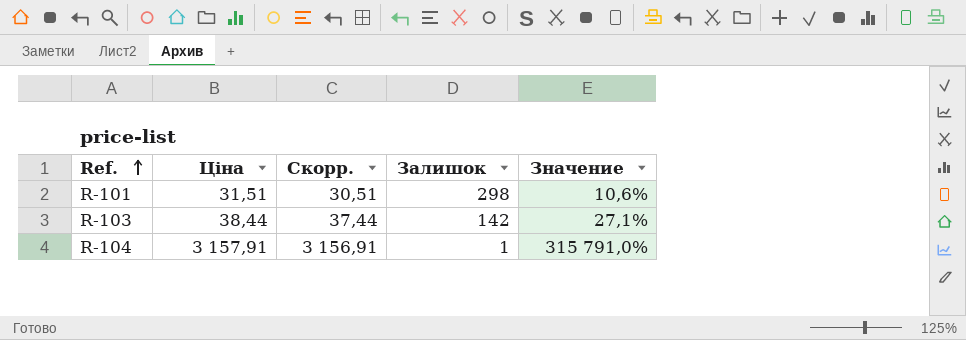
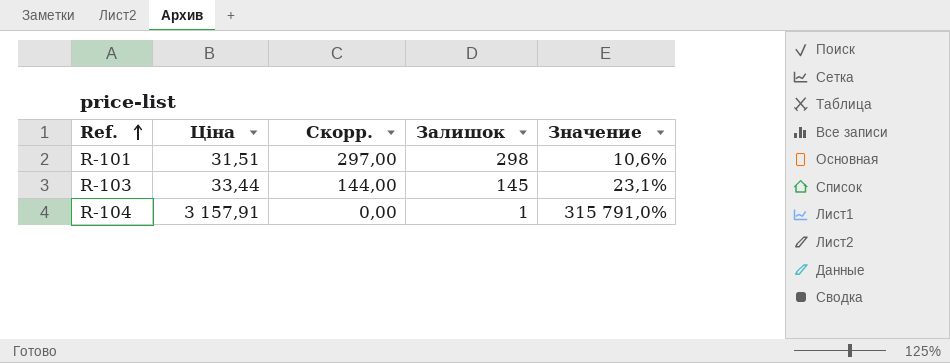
column Скорр. | formula: [Ціна] - 1 -> [Залишок] - 1
R-103 | Ціна: 38,44 -> 33,44
R-103 | Залишок: 142 -> 145
R-103 | Значение: 27,1% -> 23,1%

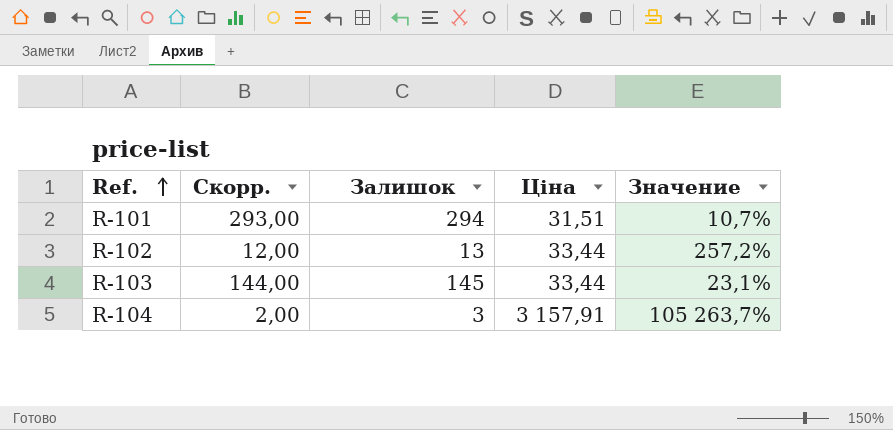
column Ціна | position: 2 -> 4
R-101 | Скорр.: 297,00 -> 293,00
R-101 | Залишок: 298 -> 294
R-101 | Значение: 10,6% -> 10,7%
row R-102: none -> 12,00 | 13 | 33,44 | 257,2%
R-104 | Скорр.: 0,00 -> 2,00
R-104 | Залишок: 1 -> 3
R-104 | Значение: 315 791,0% -> 105 263,7%

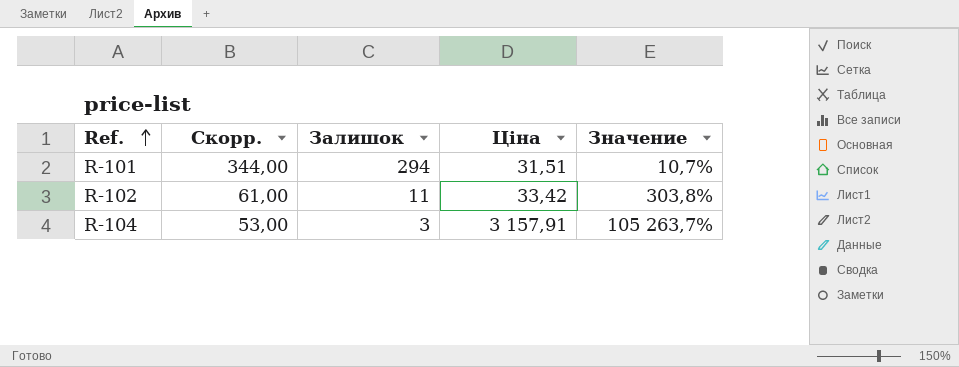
column Скорр. | formula: [Залишок] - 1 -> [Залишок] + 50
row R-103: 144,00 | 145 | 33,44 | 23,1% -> none
R-102 | Залишок: 13 -> 11
R-102 | Ціна: 33,44 -> 33,42
R-102 | Значение: 257,2% -> 303,8%

